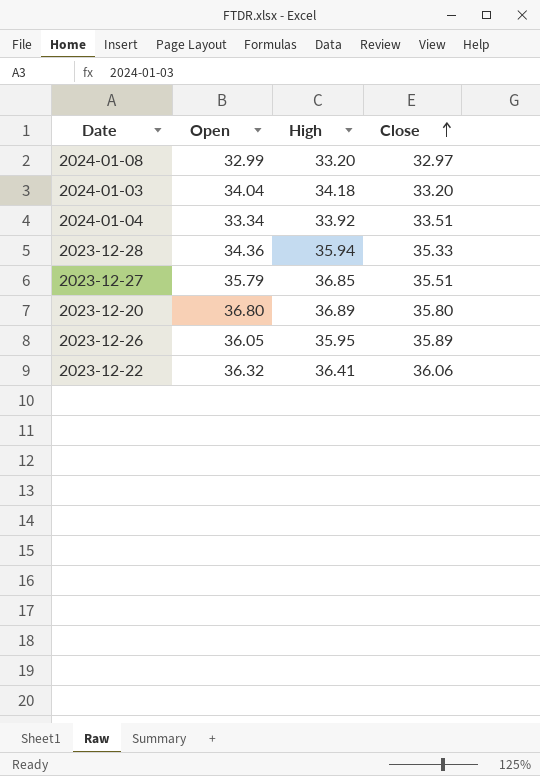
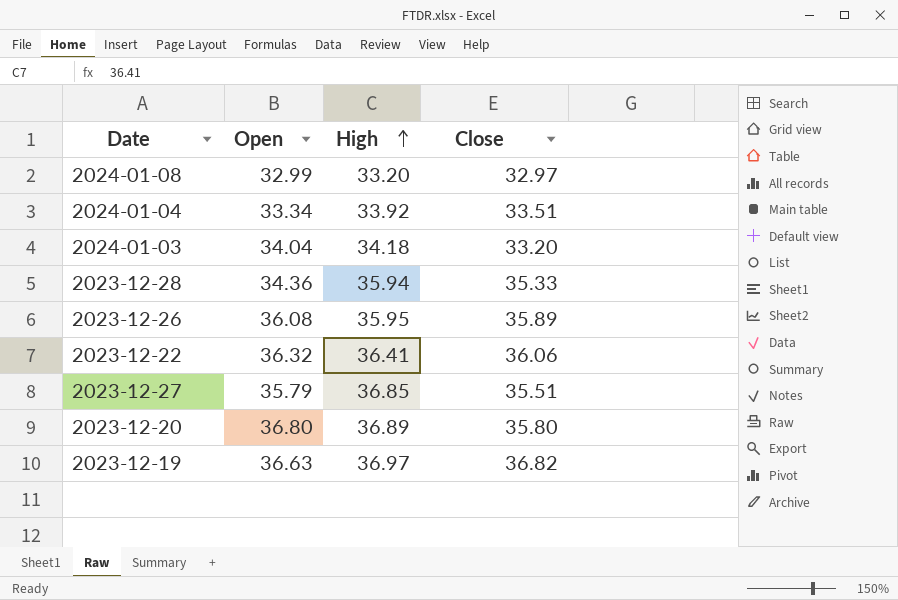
row order: Close ascending -> High ascending
2023-12-26 | Open: 36.05 -> 36.08
row 2023-12-19: none -> 36.63 | 36.97 | 36.82

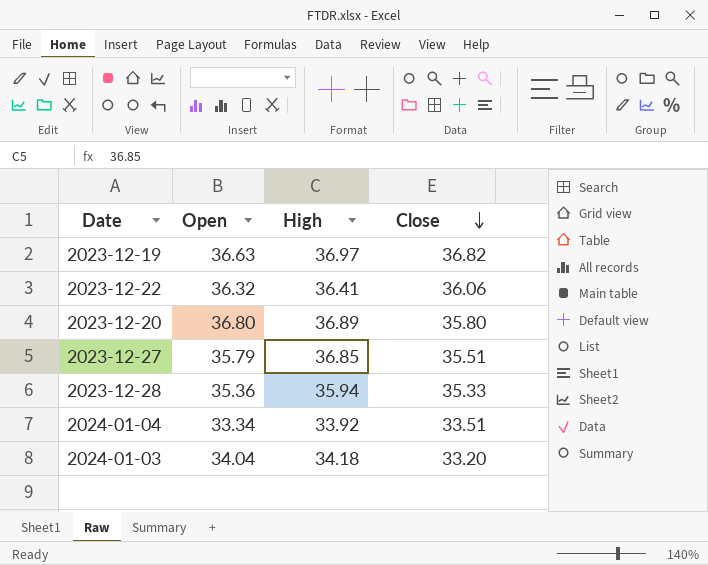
row order: High ascending -> Close descending
row 2024-01-08: 32.99 | 33.20 | 32.97 -> none
row 2023-12-26: 36.08 | 35.95 | 35.89 -> none
2023-12-28 | Open: 34.36 -> 35.36

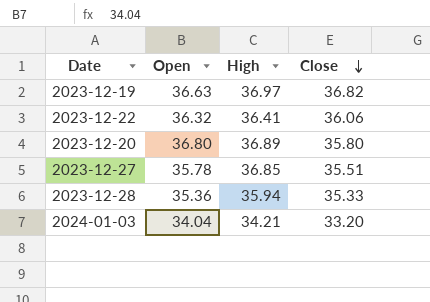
row 2024-01-04: 33.34 | 33.92 | 33.51 -> none
2023-12-27 | Open: 35.79 -> 35.78
2024-01-03 | High: 34.18 -> 34.21

